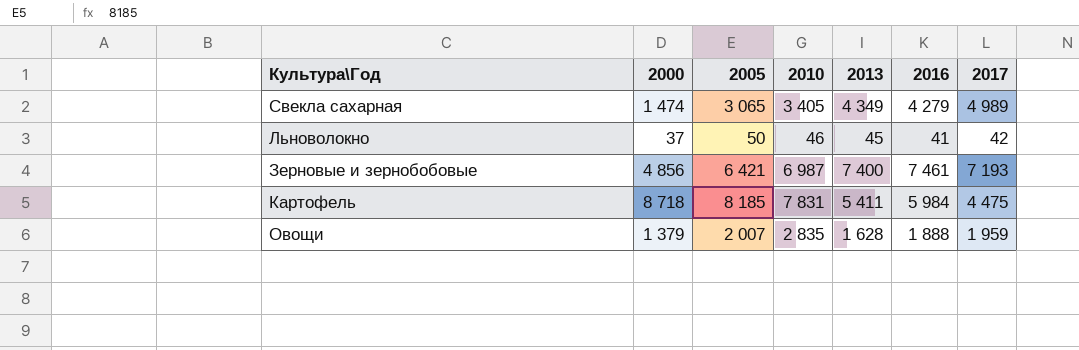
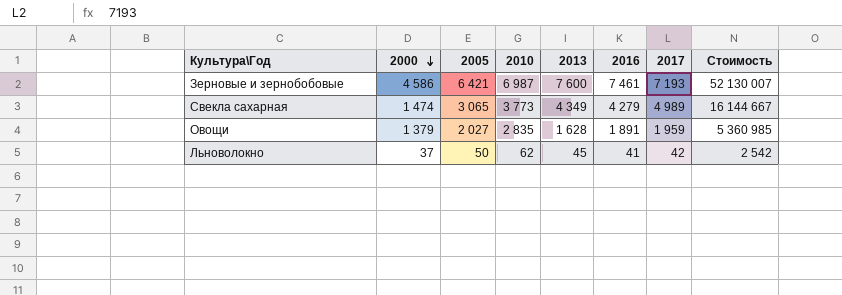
row order: none -> 2000 descending
column Стоимость | formula: none -> [2010] * [2016]
row Картофель: 8 718 | 8 185 | 7 831 | 5 411 | 5 984 | 4 475 -> none
Зерновые и зернобобовые | 2000: 4 856 -> 4 586
Зерновые и зернобобовые | 2013: 7 400 -> 7 600
Свекла сахарная | 2010: 3 405 -> 3 773
Овощи | 2005: 2 007 -> 2 027
Овощи | 2016: 1 888 -> 1 891
Льноволокно | 2010: 46 -> 62

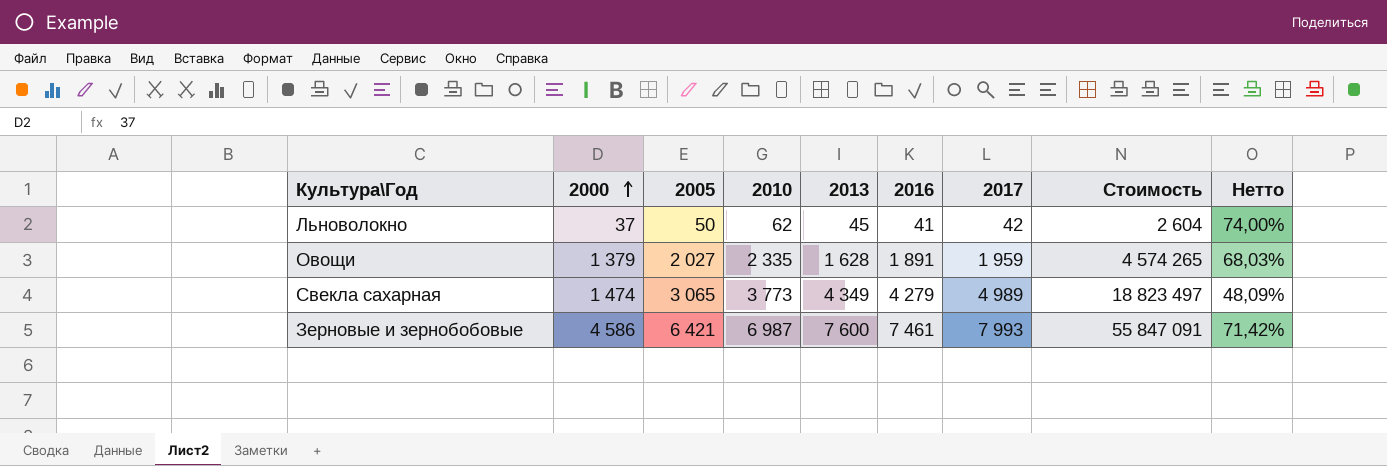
row order: 2000 descending -> 2000 ascending
column Стоимость | formula: [2010] * [2016] -> [2010] * [2017]
column Нетто | formula: none -> [2000] / [2005]
Овощи | 2010: 2 835 -> 2 335
Зерновые и зернобобовые | 2017: 7 193 -> 7 993

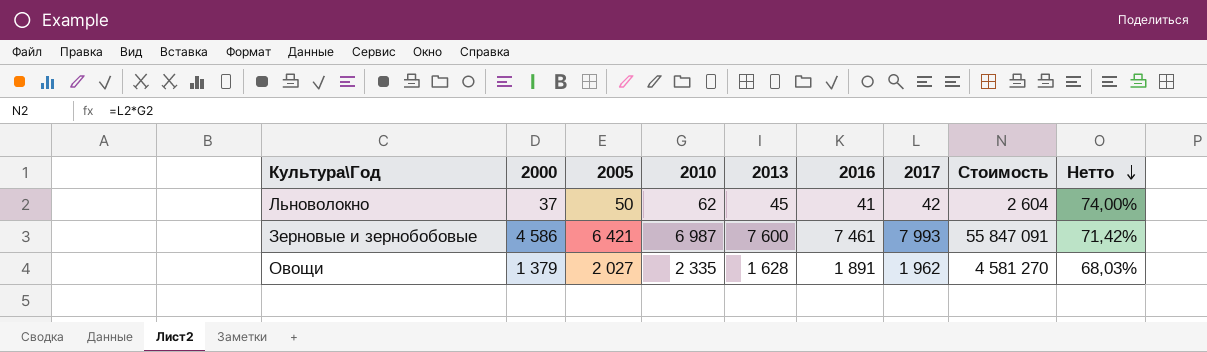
row order: 2000 ascending -> Нетто descending
row Свекла сахарная: 1 474 | 3 065 | 3 773 | 4 349 | 4 279 | 4 989 | 18 823 497 | 48,09% -> none
Овощи | 2017: 1 959 -> 1 962
Овощи | Стоимость: 4 574 265 -> 4 581 270

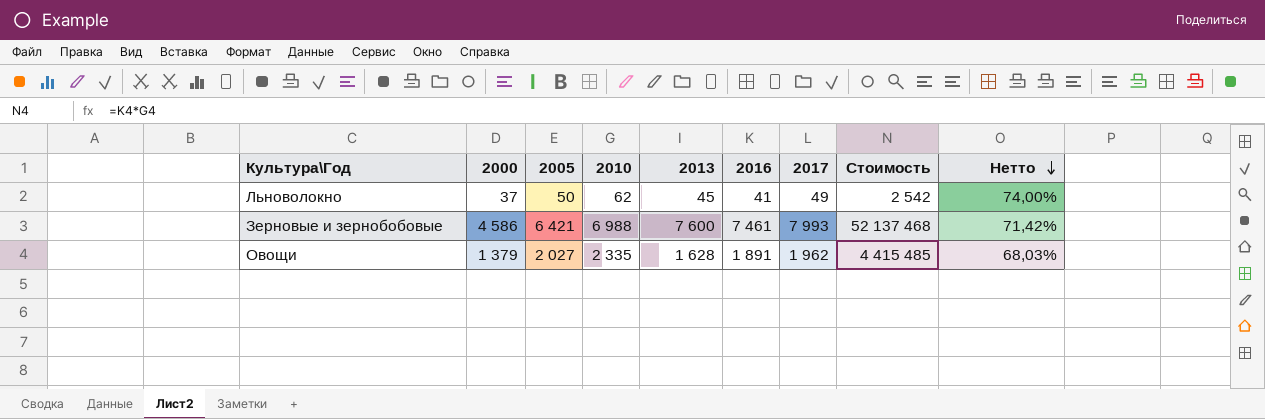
column Стоимость | formula: [2010] * [2017] -> [2010] * [2016]
Льноволокно | 2017: 42 -> 49
Зерновые и зернобобовые | 2010: 6 987 -> 6 988

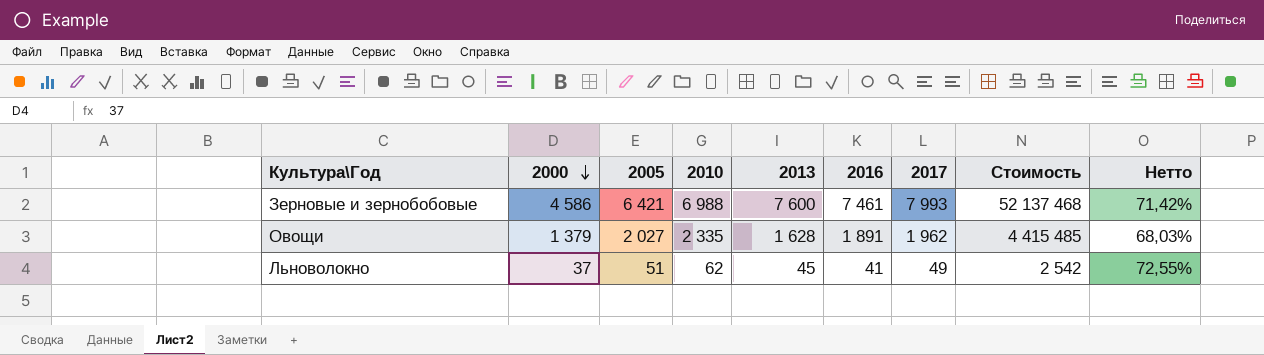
row order: Нетто descending -> 2000 descending
Льноволокно | 2005: 50 -> 51
Льноволокно | Нетто: 74,00% -> 72,55%

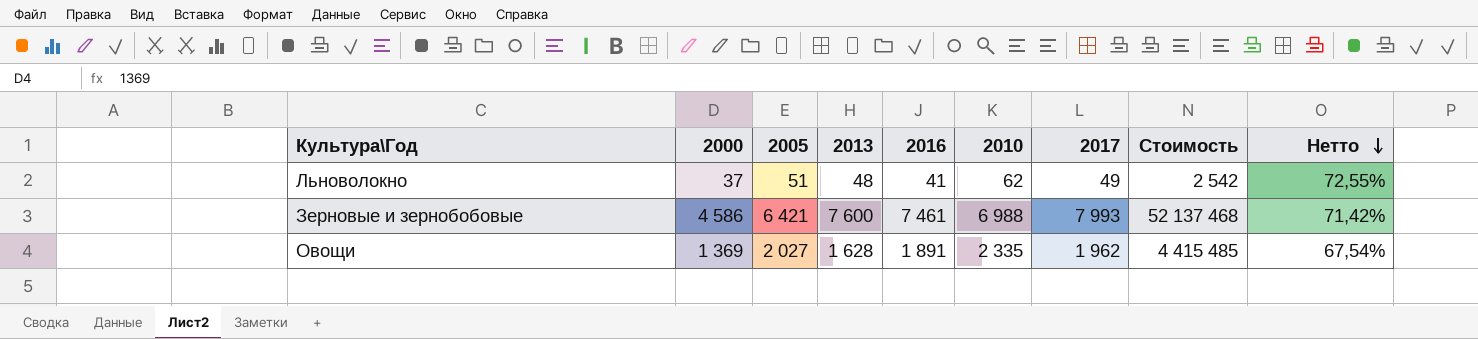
row order: 2000 descending -> Нетто descending
column 2010 | position: 4 -> 6
Льноволокно | 2013: 45 -> 48
Овощи | 2000: 1 379 -> 1 369
Овощи | Нетто: 68,03% -> 67,54%

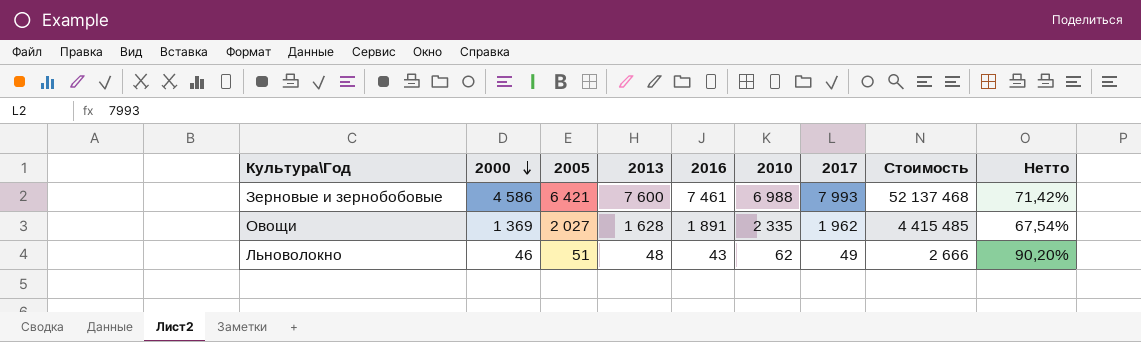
row order: Нетто descending -> 2000 descending
Льноволокно | 2000: 37 -> 46
Льноволокно | 2016: 41 -> 43
Льноволокно | Стоимость: 2 542 -> 2 666
Льноволокно | Нетто: 72,55% -> 90,20%

